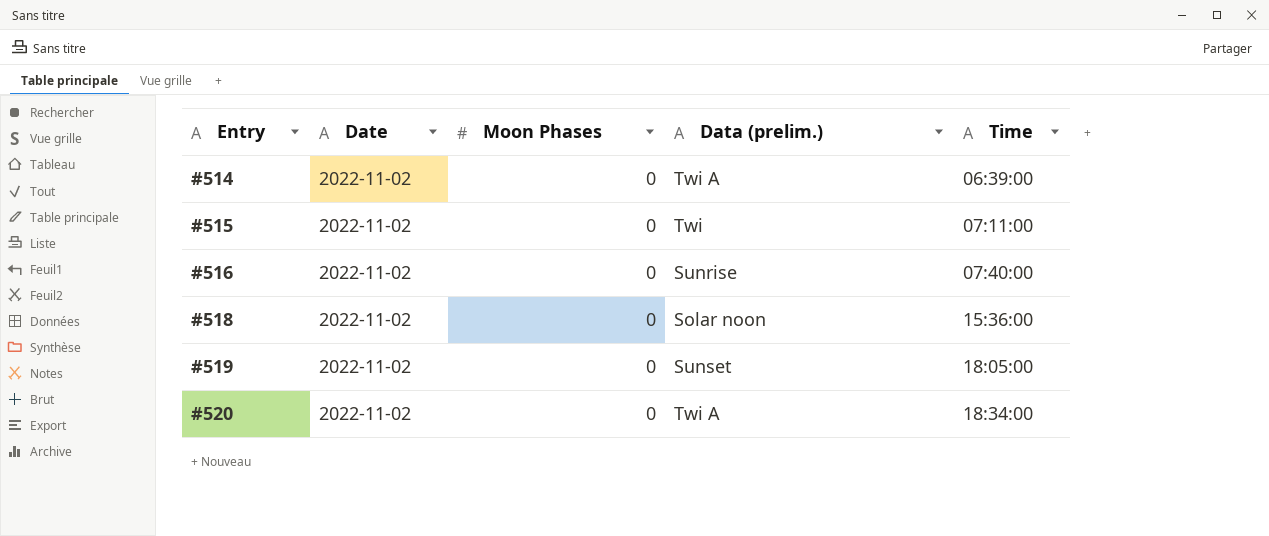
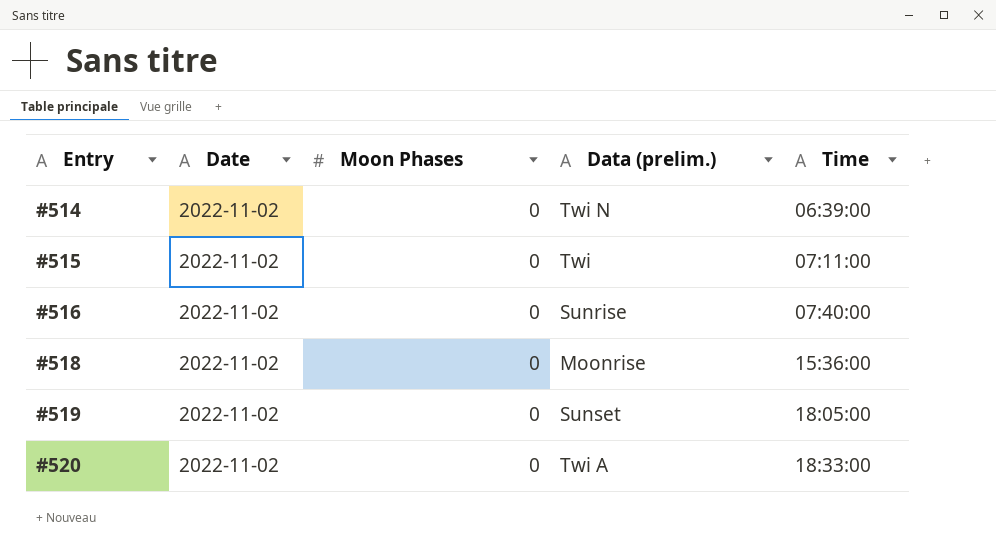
#514 | Data (prelim.): Twi A -> Twi N
#518 | Data (prelim.): Solar noon -> Moonrise
#520 | Time: 18:34:00 -> 18:33:00

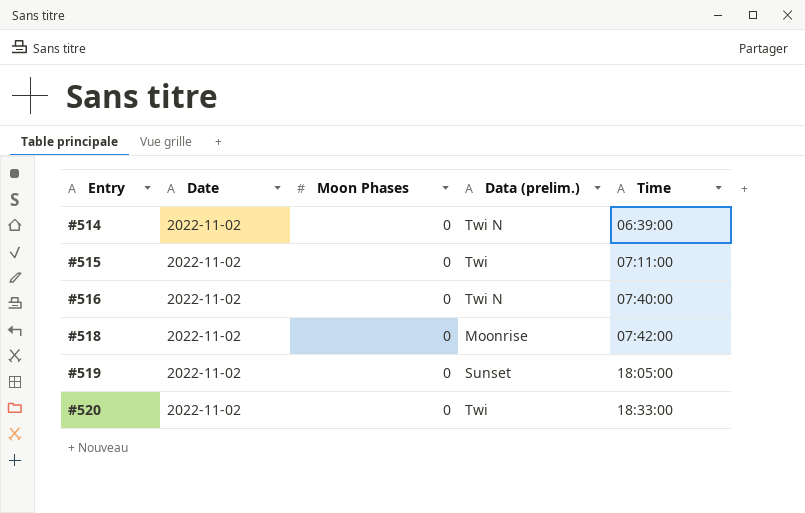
#516 | Data (prelim.): Sunrise -> Twi N
#518 | Time: 15:36:00 -> 07:42:00
#520 | Data (prelim.): Twi A -> Twi

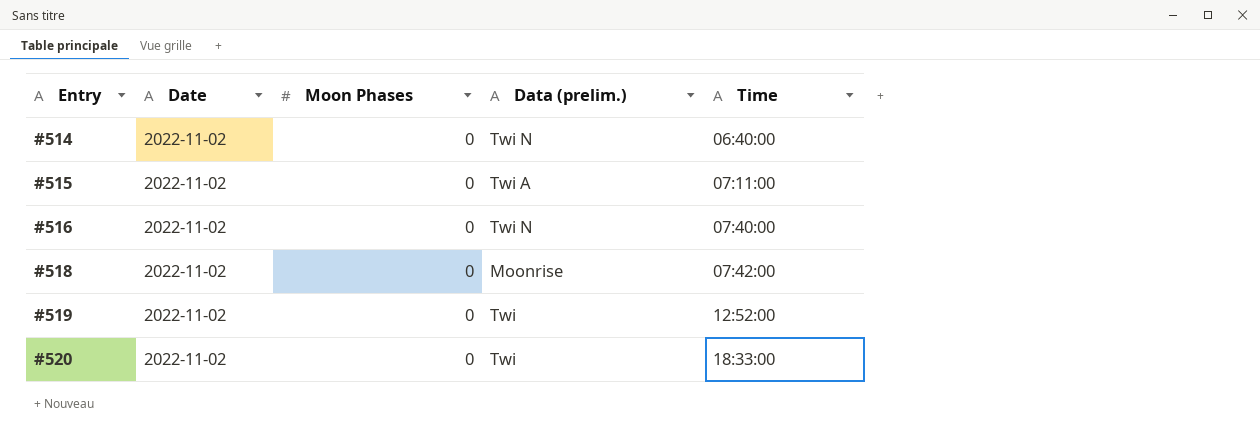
#514 | Time: 06:39:00 -> 06:40:00
#515 | Data (prelim.): Twi -> Twi A
#519 | Data (prelim.): Sunset -> Twi
#519 | Time: 18:05:00 -> 12:52:00

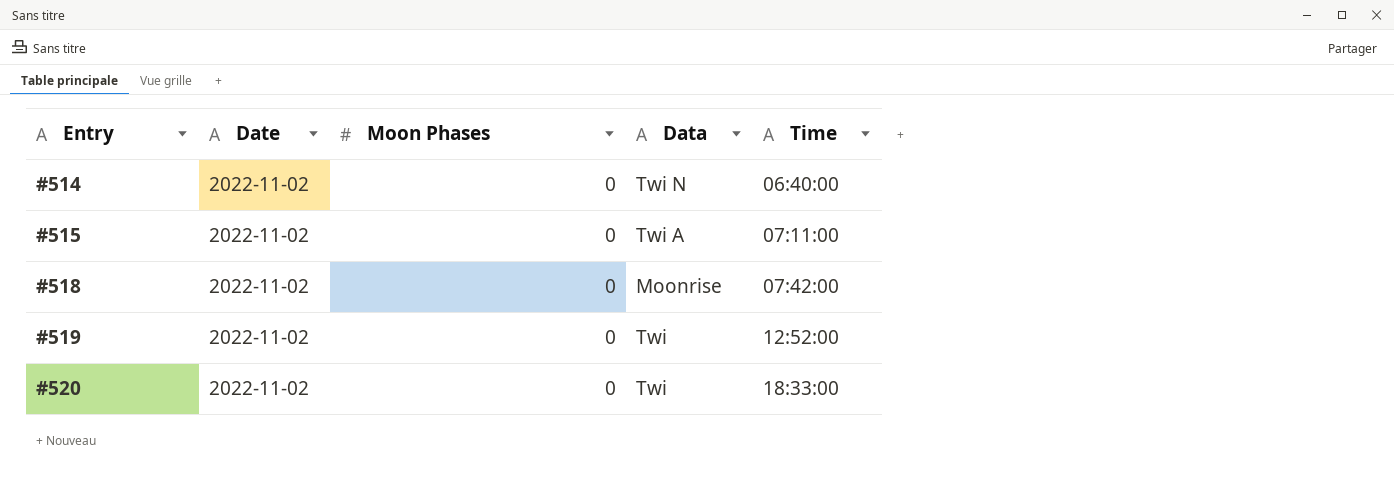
column name: Data (prelim.) -> Data
row #516: 2022-11-02 | 0 | Twi N | 07:40:00 -> none

